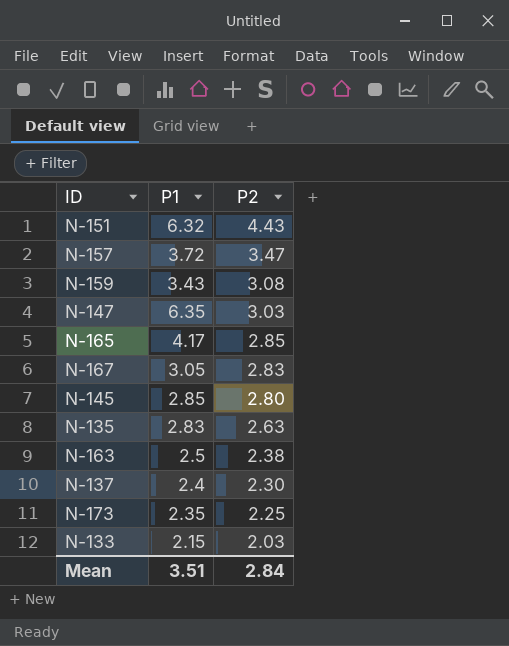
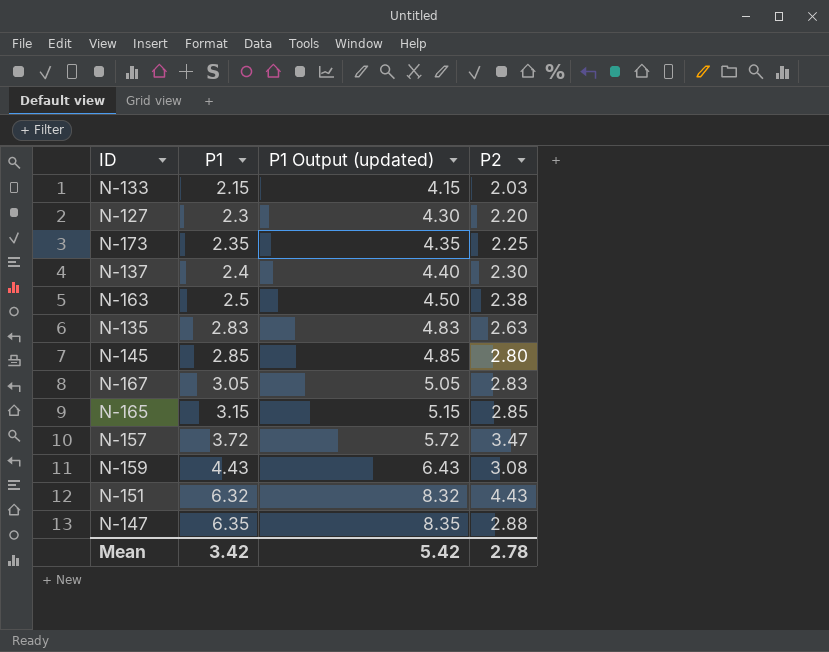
row order: P2 descending -> P1 ascending
column P1 Output (updated) | formula: none -> [P1] + 2
row N-127: none -> 2.3 | 4.30 | 2.20
N-165 | P1: 4.17 -> 3.15
N-159 | P1: 3.43 -> 4.43
N-147 | P2: 3.03 -> 2.88
Mean | P1: 3.51 -> 3.42
Mean | P2: 2.84 -> 2.78

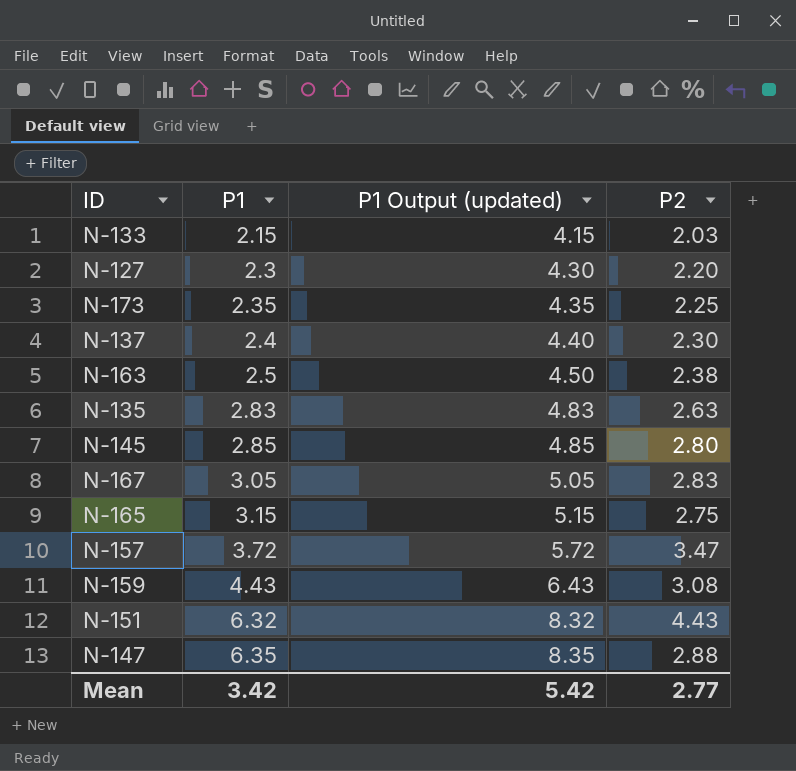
N-165 | P2: 2.85 -> 2.75
Mean | P2: 2.78 -> 2.77

